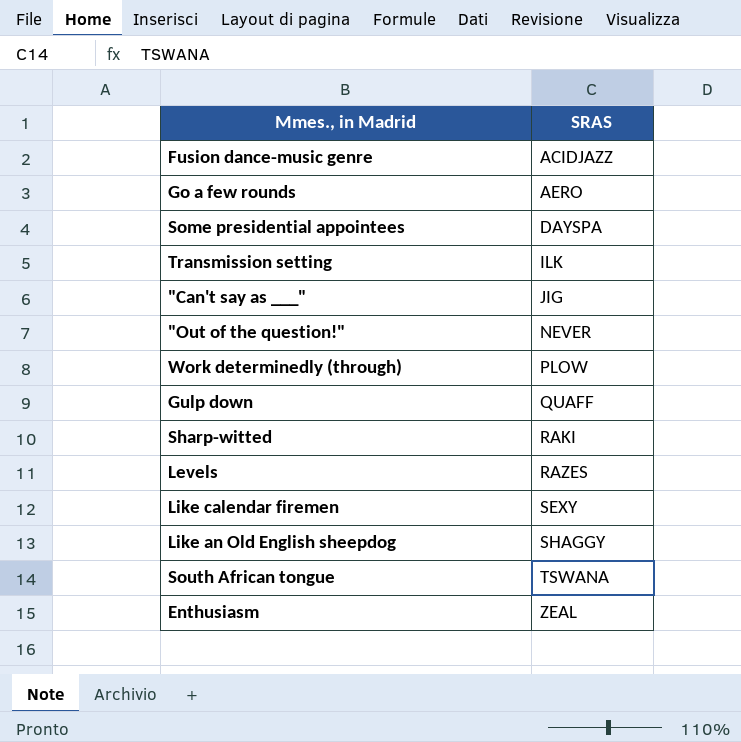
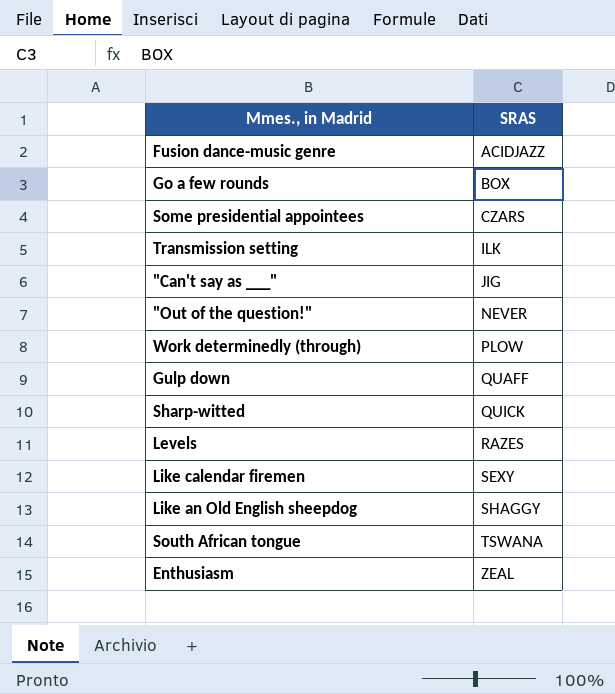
Go a few rounds | SRAS: AERO -> BOX
Some presidential appointees | SRAS: DAYSPA -> CZARS
Sharp-witted | SRAS: RAKI -> QUICK

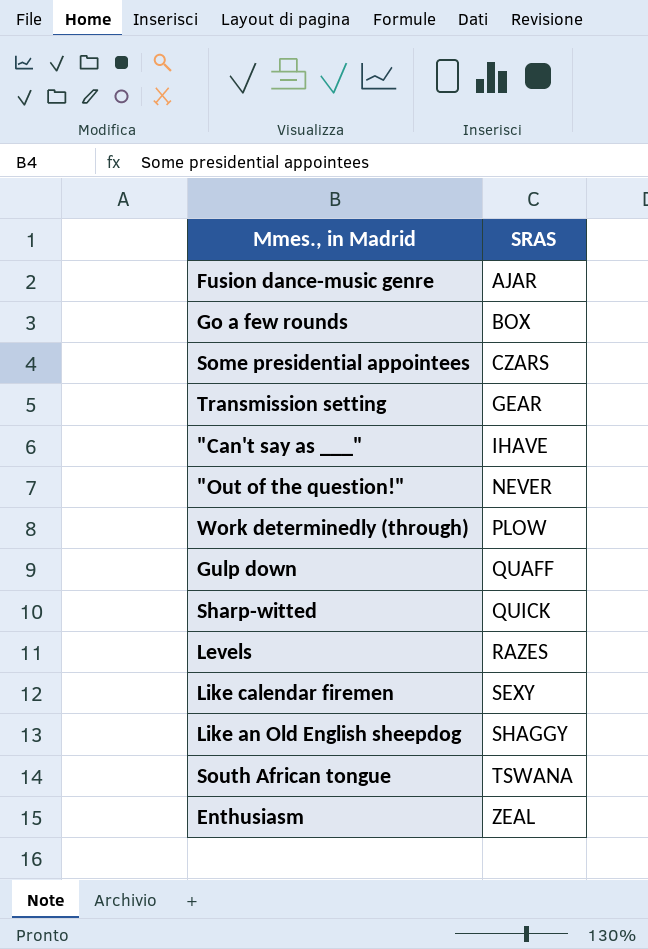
Fusion dance-music genre | SRAS: ACIDJAZZ -> AJAR
Transmission setting | SRAS: ILK -> GEAR
"Can't say as ___" | SRAS: JIG -> IHAVE

